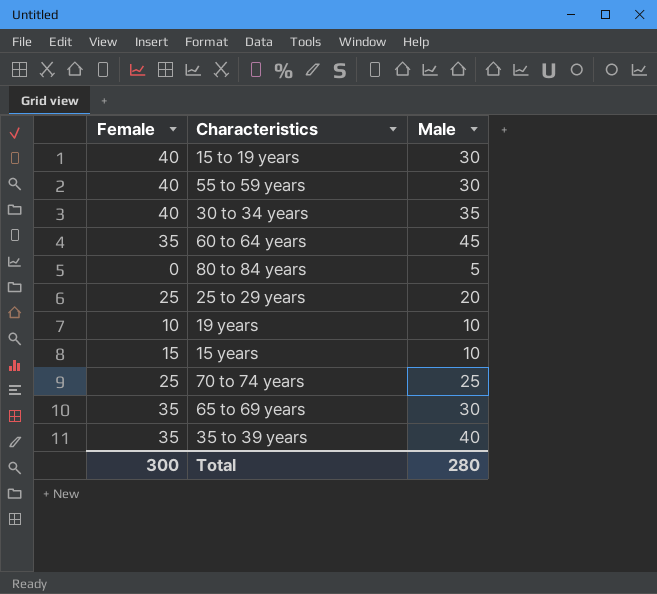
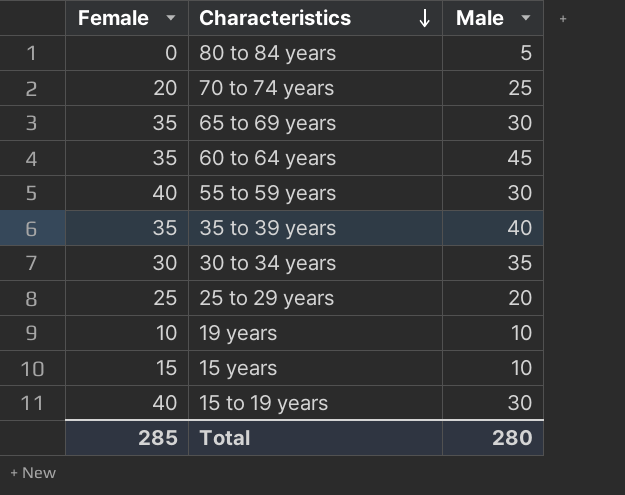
row order: none -> Characteristics descending
70 to 74 years | Female: 25 -> 20
30 to 34 years | Female: 40 -> 30
Total | Female: 300 -> 285

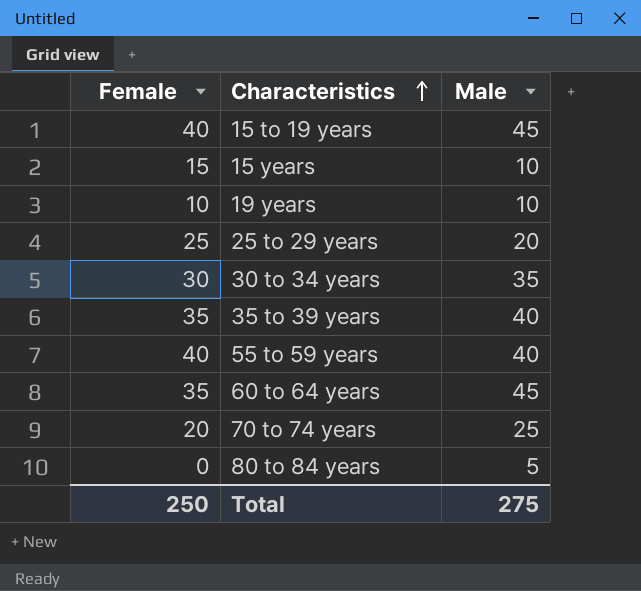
row order: Characteristics descending -> Characteristics ascending
row 65 to 69 years: 35 | 30 -> none
15 to 19 years | Male: 30 -> 45
55 to 59 years | Male: 30 -> 40
Total | Female: 285 -> 250
Total | Male: 280 -> 275

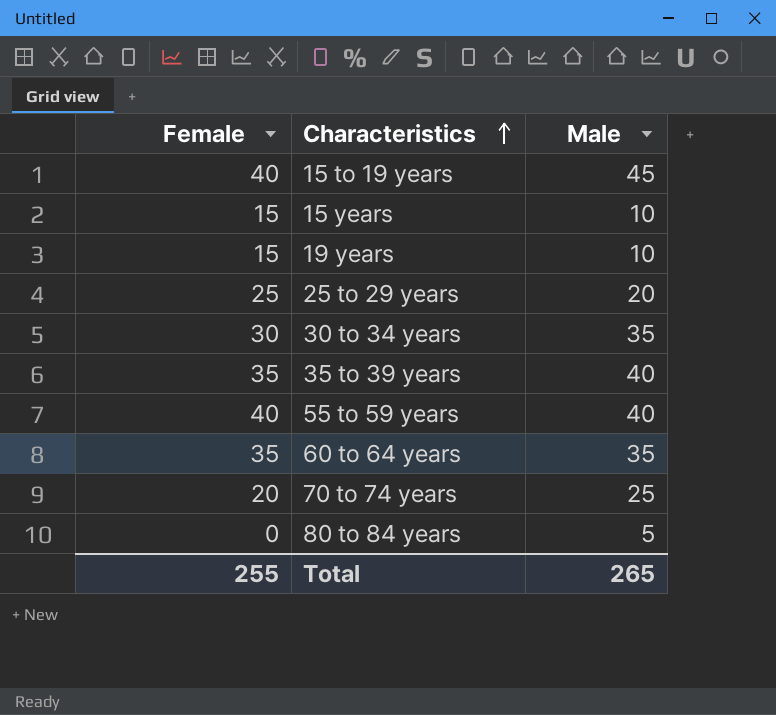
19 years | Female: 10 -> 15
60 to 64 years | Male: 45 -> 35
Total | Female: 250 -> 255
Total | Male: 275 -> 265

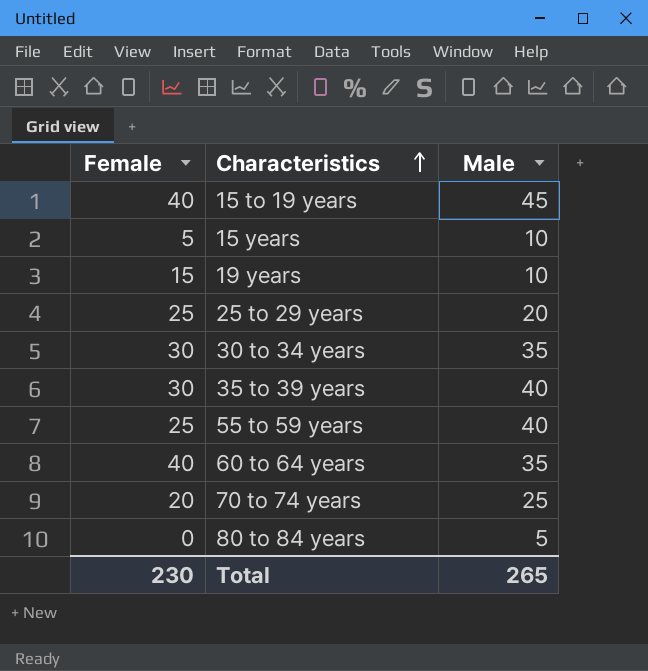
15 years | Female: 15 -> 5
35 to 39 years | Female: 35 -> 30
55 to 59 years | Female: 40 -> 25
60 to 64 years | Female: 35 -> 40
Total | Female: 255 -> 230

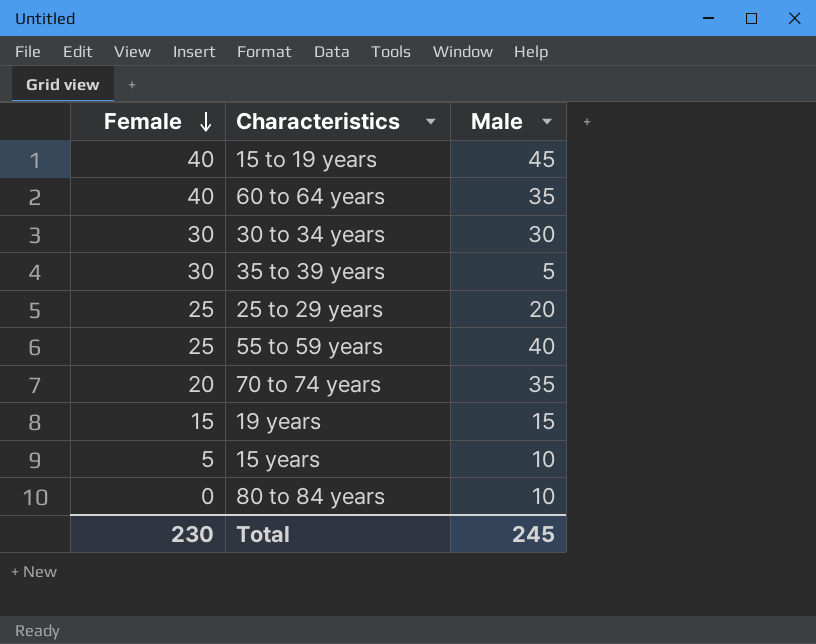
row order: Characteristics ascending -> Female descending
30 to 34 years | Male: 35 -> 30
35 to 39 years | Male: 40 -> 5
70 to 74 years | Male: 25 -> 35
19 years | Male: 10 -> 15
80 to 84 years | Male: 5 -> 10
Total | Male: 265 -> 245

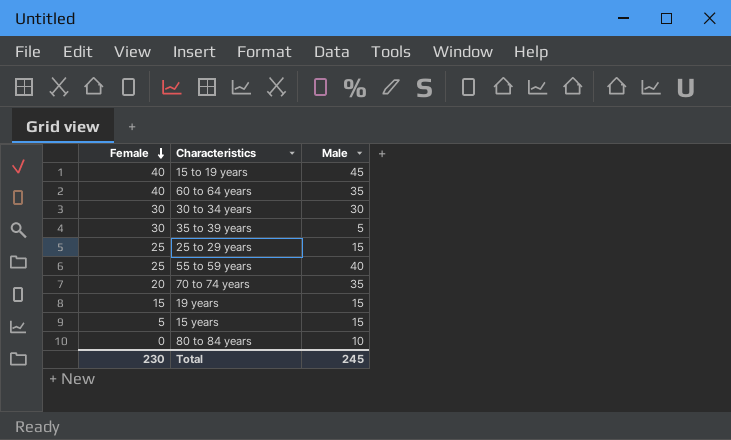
25 to 29 years | Male: 20 -> 15
15 years | Male: 10 -> 15

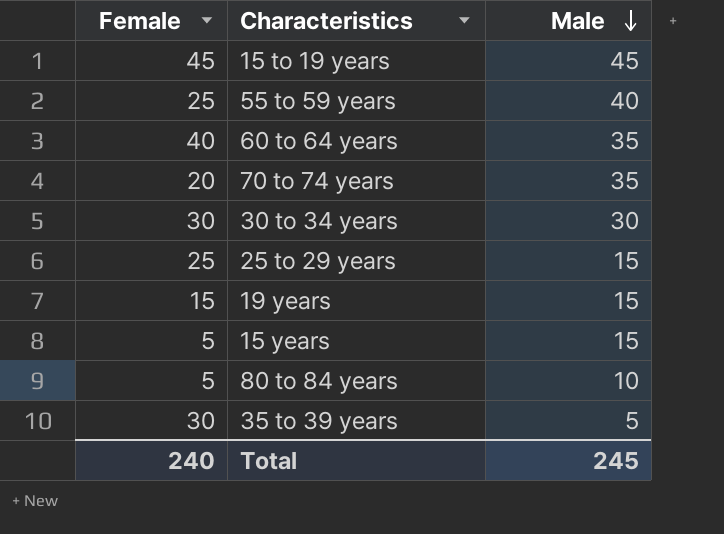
row order: Female descending -> Male descending
15 to 19 years | Female: 40 -> 45
80 to 84 years | Female: 0 -> 5
Total | Female: 230 -> 240

